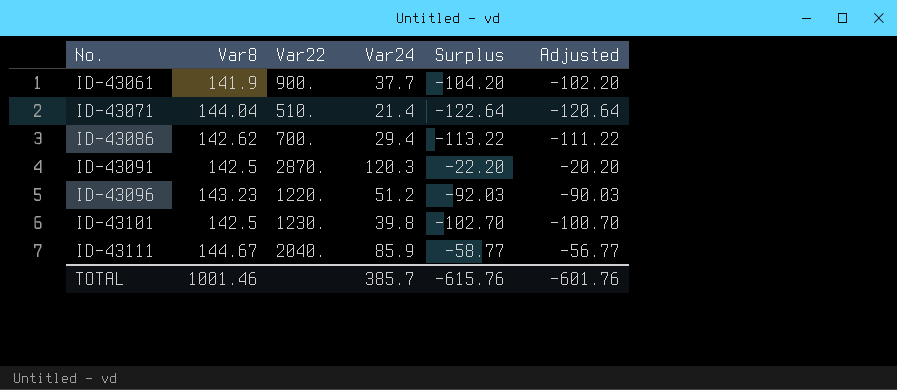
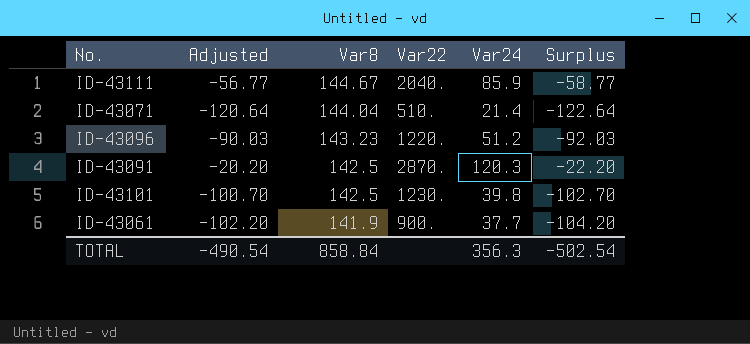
row order: No. ascending -> Var8 descending
column Adjusted | position: 6 -> 2
row ID-43086: 142.62 | 700. | 29.4 | -113.22 | -111.22 -> none
TOTAL | Adjusted: -601.76 -> -490.54
TOTAL | Var8: 1001.46 -> 858.84
TOTAL | Var24: 385.7 -> 356.3
TOTAL | Surplus: -615.76 -> -502.54

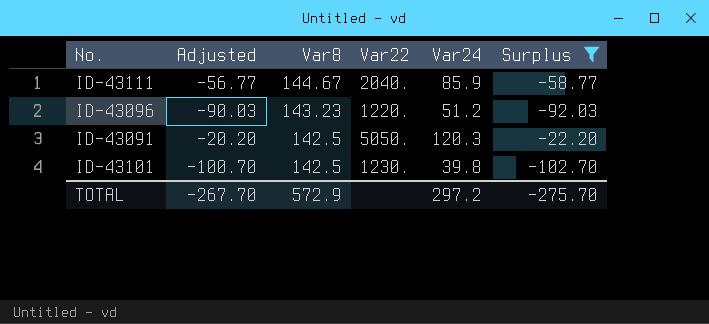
filter: none -> Surplus >= -102.70
ID-43091 | Var22: 2870. -> 5050.
TOTAL | Adjusted: -490.54 -> -267.70
TOTAL | Var8: 858.84 -> 572.9
TOTAL | Var24: 356.3 -> 297.2
TOTAL | Surplus: -502.54 -> -275.70

